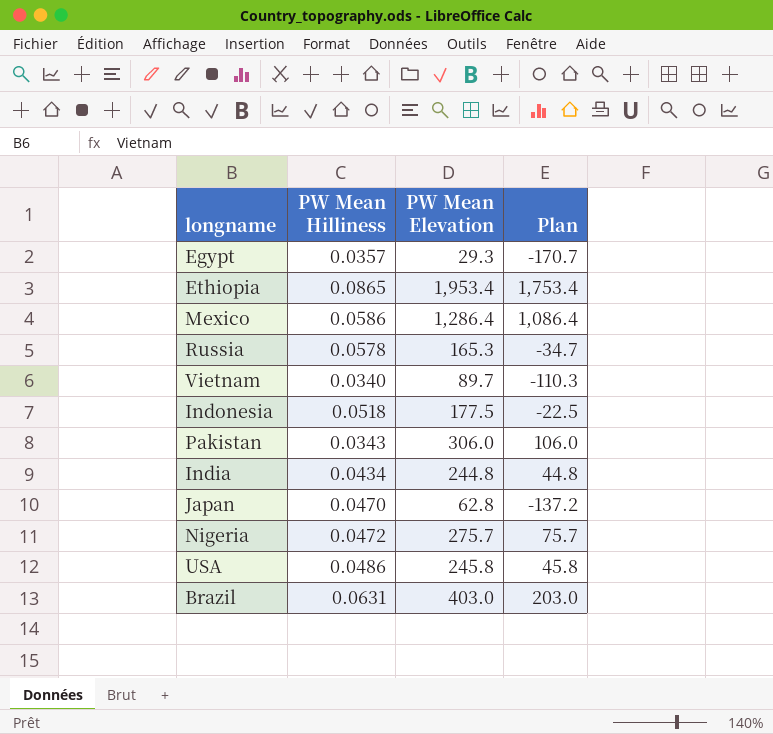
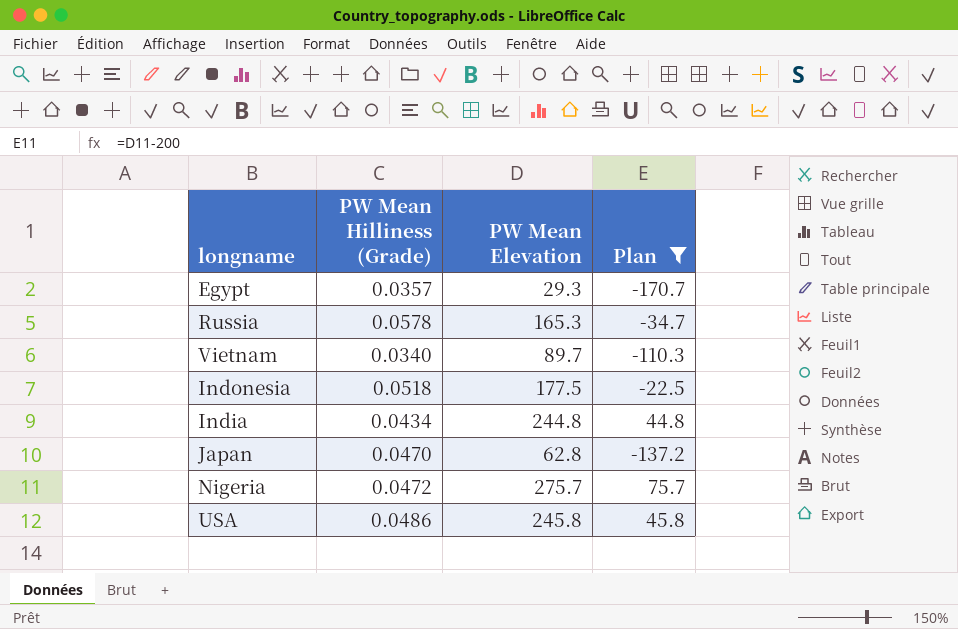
filter: none -> Plan <= 75.7
column name: PW Mean Hilliness -> PW Mean Hilliness (Grade)

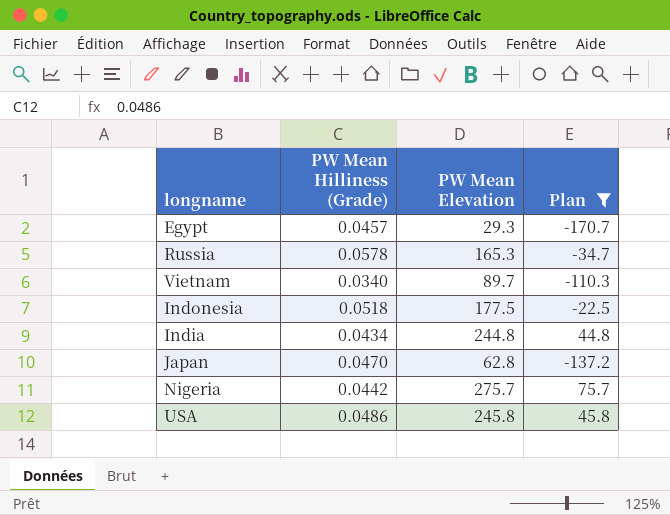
Egypt | PW Mean Hilliness (Grade): 0.0357 -> 0.0457
Nigeria | PW Mean Hilliness (Grade): 0.0472 -> 0.0442

